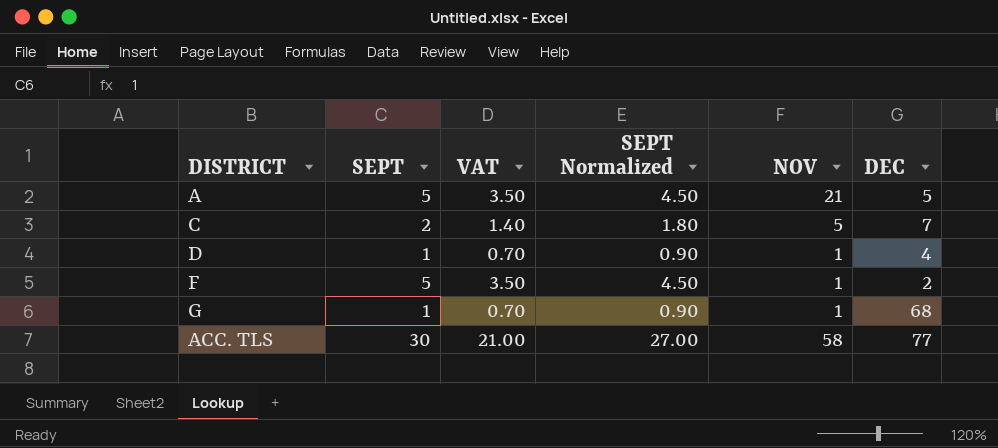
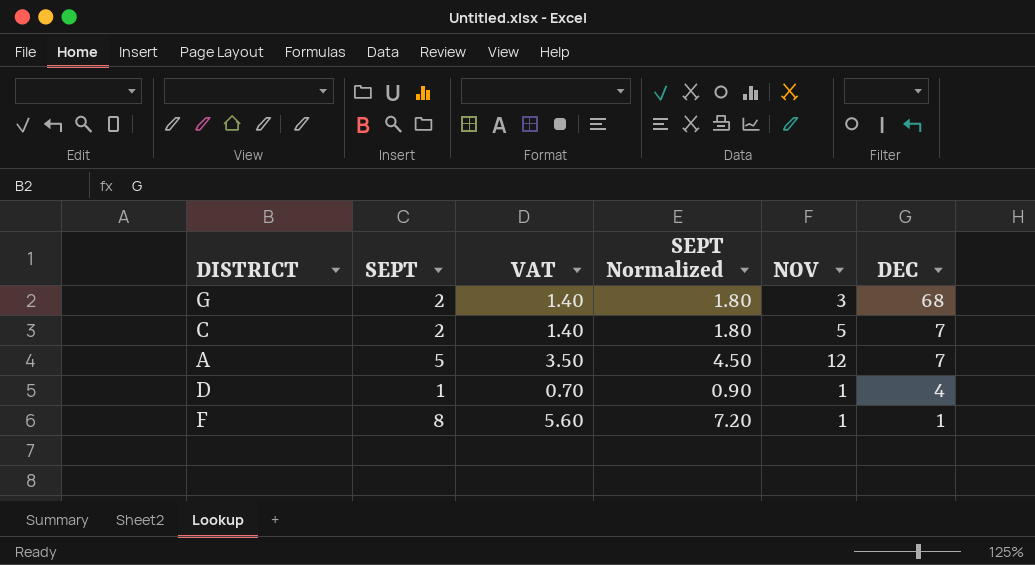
row order: none -> DEC descending
row ACC. TLS: 30 | 21.00 | 27.00 | 58 | 77 -> none
G | SEPT: 1 -> 2
G | VAT: 0.70 -> 1.40
G | SEPT Normalized: 0.90 -> 1.80
G | NOV: 1 -> 3
A | NOV: 21 -> 12
A | DEC: 5 -> 7
F | SEPT: 5 -> 8
F | VAT: 3.50 -> 5.60
F | SEPT Normalized: 4.50 -> 7.20
F | DEC: 2 -> 1

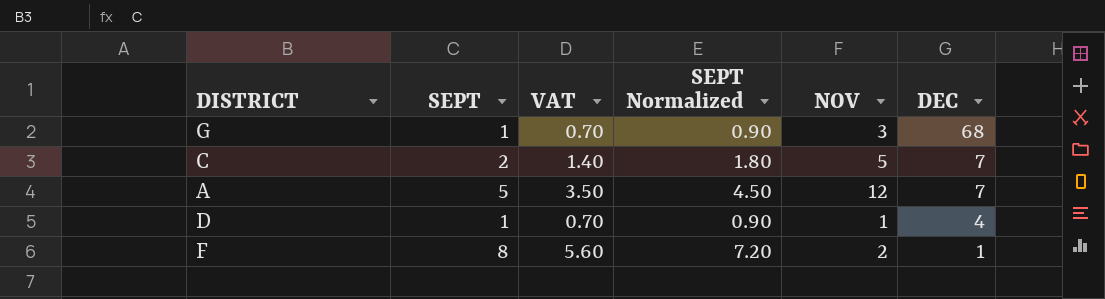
G | SEPT: 2 -> 1
G | VAT: 1.40 -> 0.70
G | SEPT Normalized: 1.80 -> 0.90
F | NOV: 1 -> 2

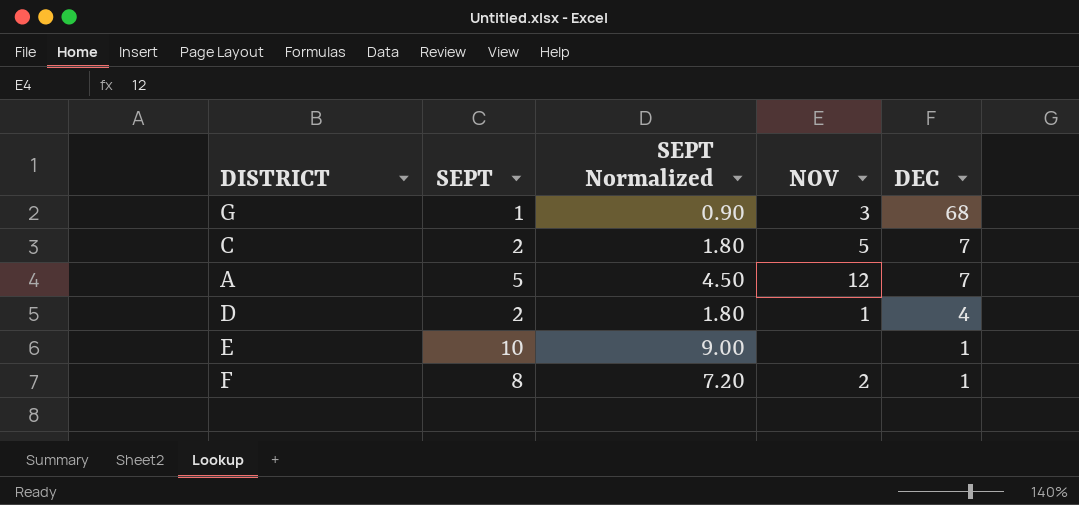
column VAT | formula: [SEPT] * 0.7 -> none
D | SEPT: 1 -> 2
D | SEPT Normalized: 0.90 -> 1.80
row E: none -> 10 | 9.00 | none | 1

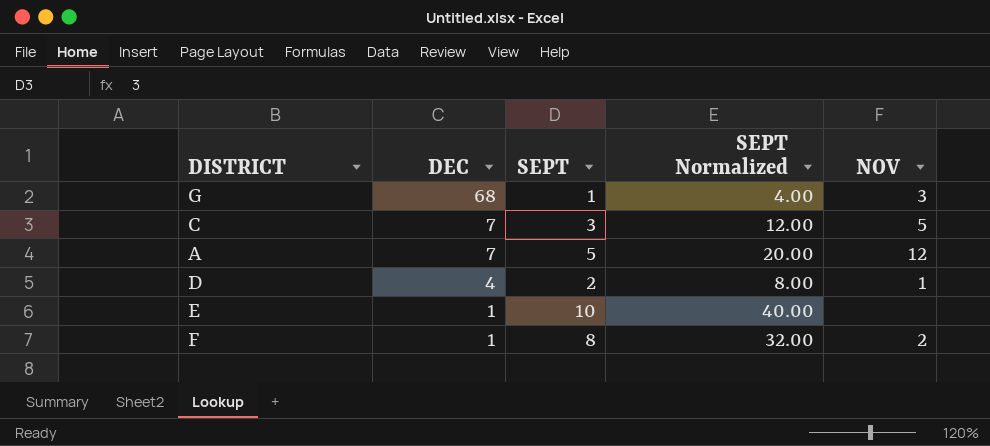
column DEC | position: 5 -> 2
column SEPT Normalized | formula: [SEPT] * 0.9 -> [SEPT] * 4
C | SEPT: 2 -> 3

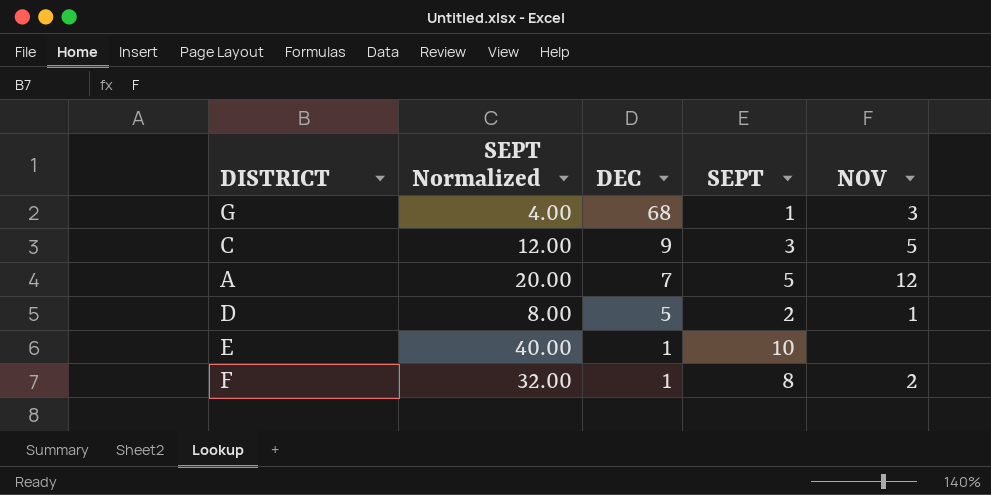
column SEPT Normalized | position: 4 -> 2
C | DEC: 7 -> 9
D | DEC: 4 -> 5

